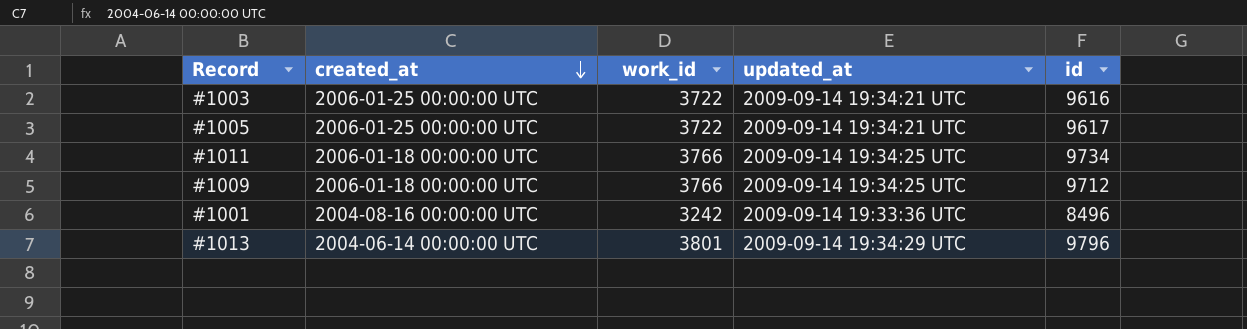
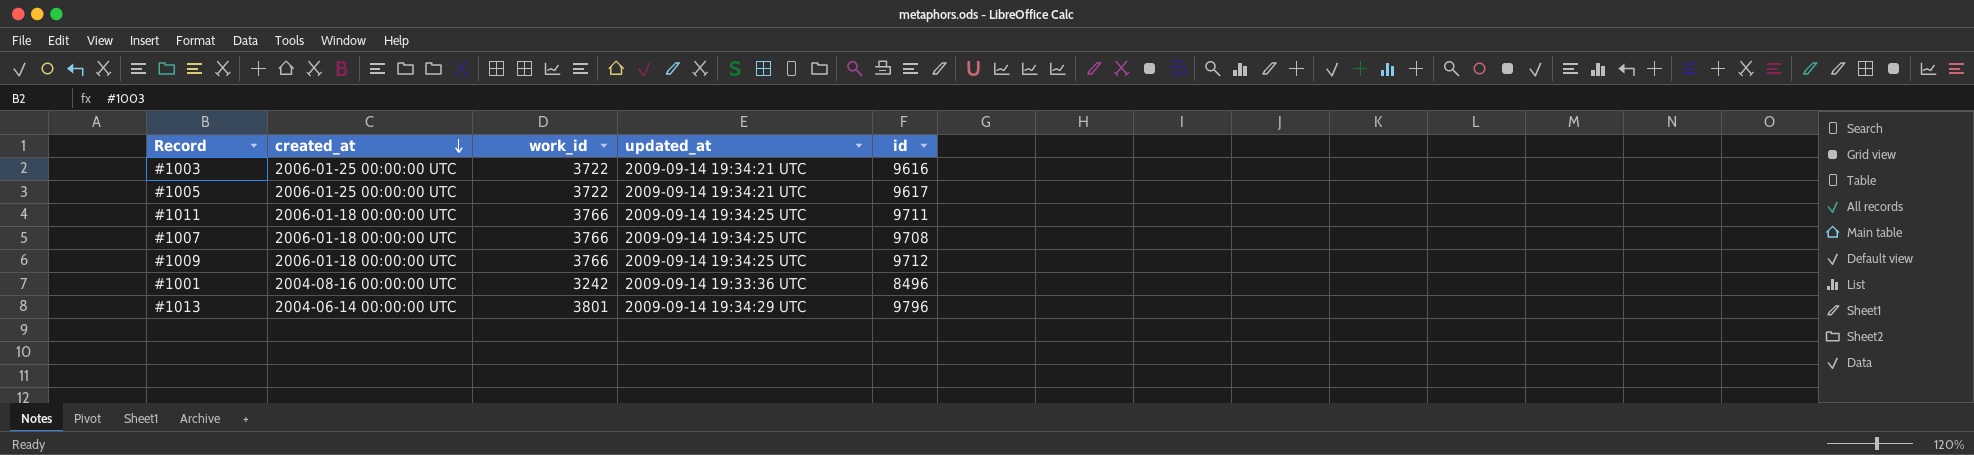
#1011 | id: 9734 -> 9711
row #1007: none -> 2006-01-18 00:00:00 UTC | 3766 | 2009-09-14 19:34:25 UTC | 9708

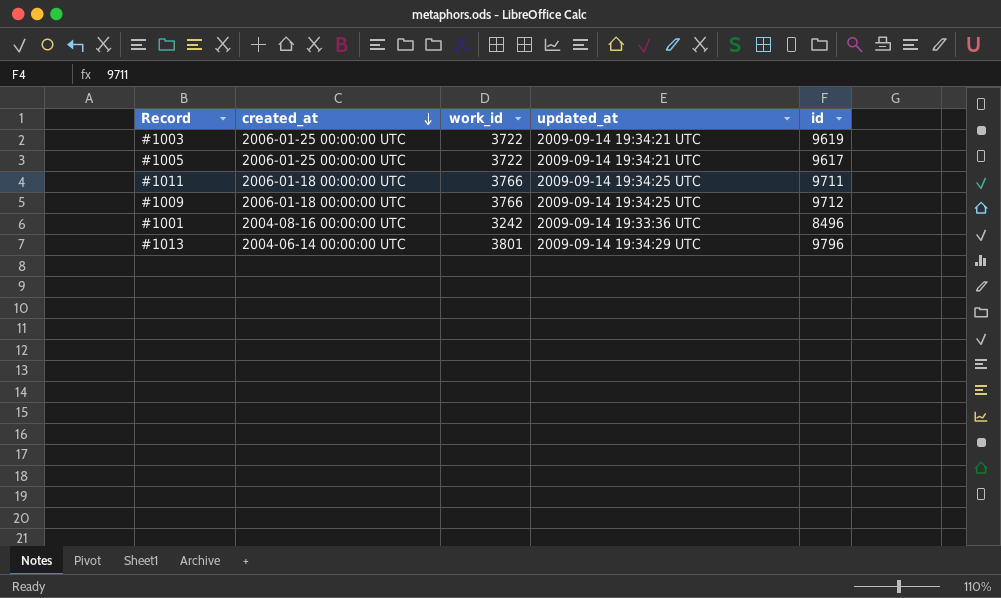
row #1007: 2006-01-18 00:00:00 UTC | 3766 | 2009-09-14 19:34:25 UTC | 9708 -> none
#1003 | id: 9616 -> 9619

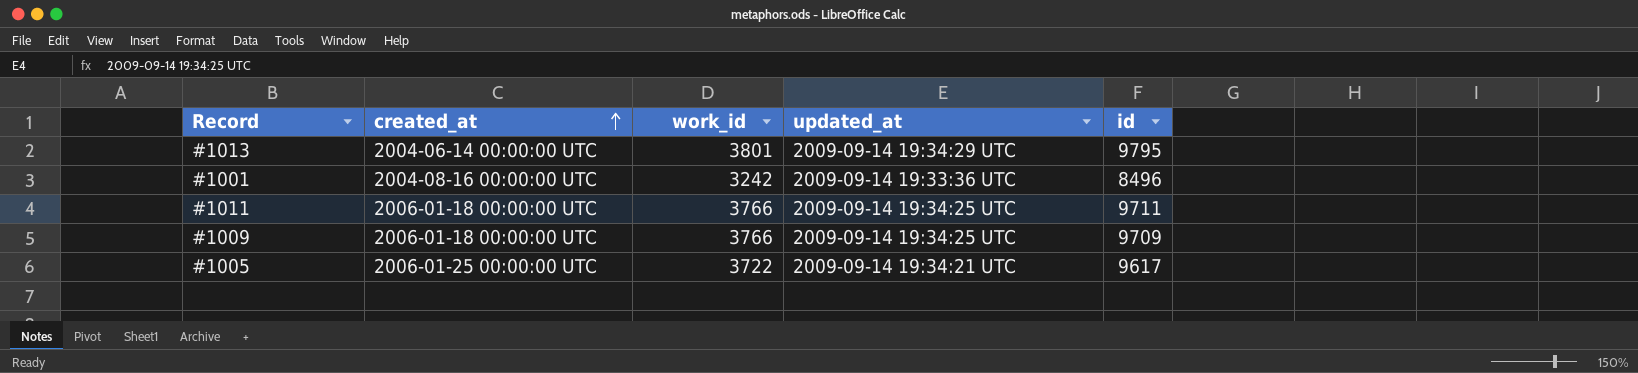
row order: created_at descending -> created_at ascending
row #1003: 2006-01-25 00:00:00 UTC | 3722 | 2009-09-14 19:34:21 UTC | 9619 -> none
#1013 | id: 9796 -> 9795
#1009 | id: 9712 -> 9709

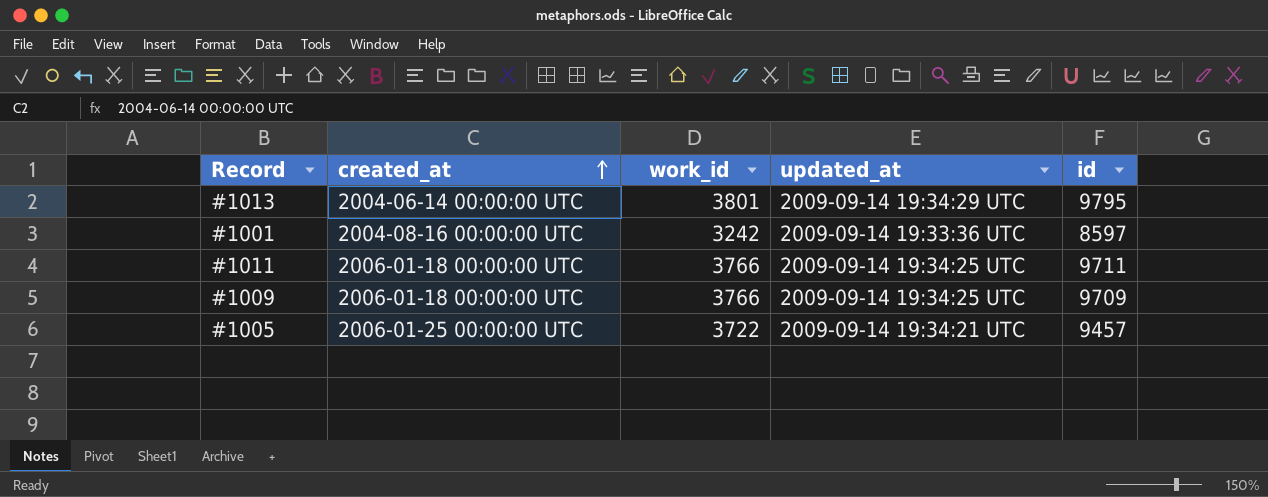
#1001 | id: 8496 -> 8597
#1005 | id: 9617 -> 9457

